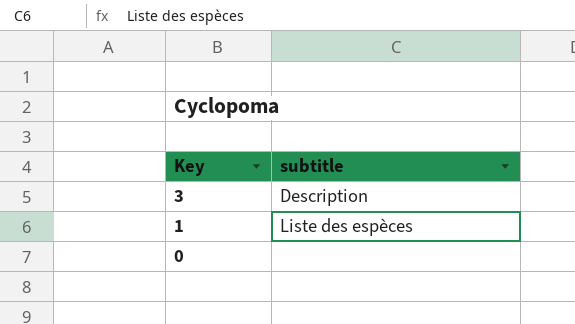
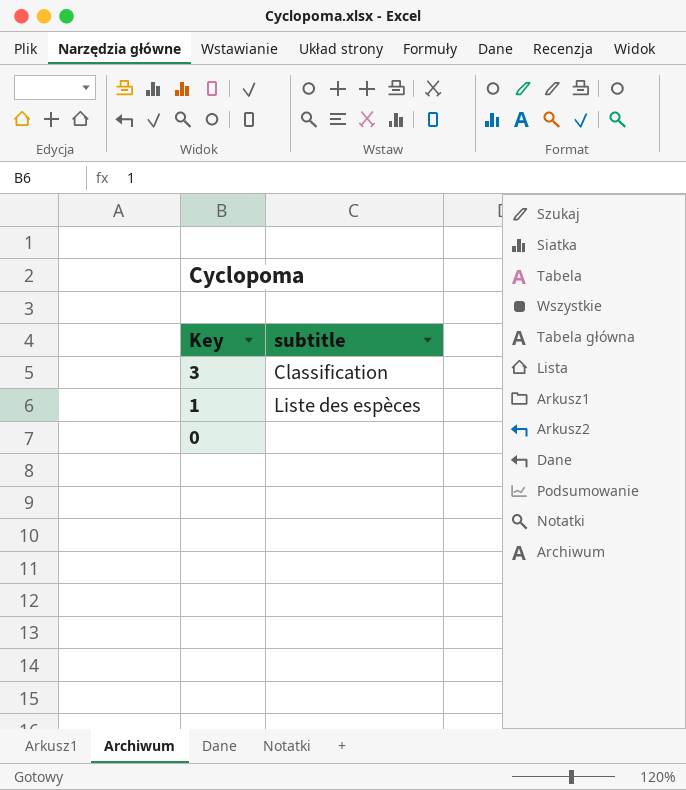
3 | subtitle: Description -> Classification

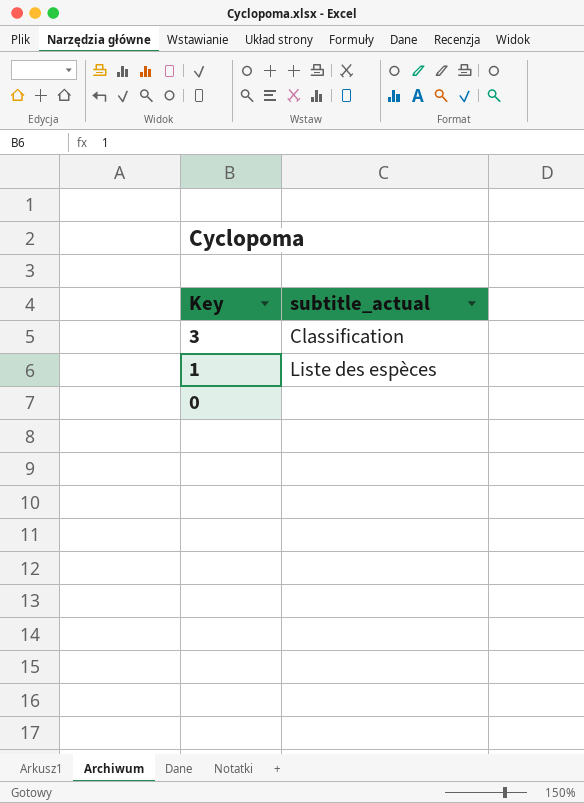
column name: subtitle -> subtitle_actual

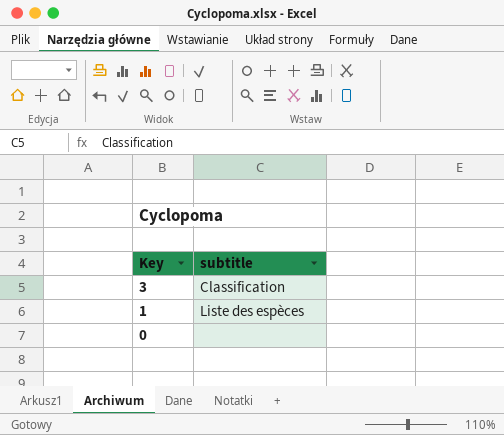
column name: subtitle_actual -> subtitle

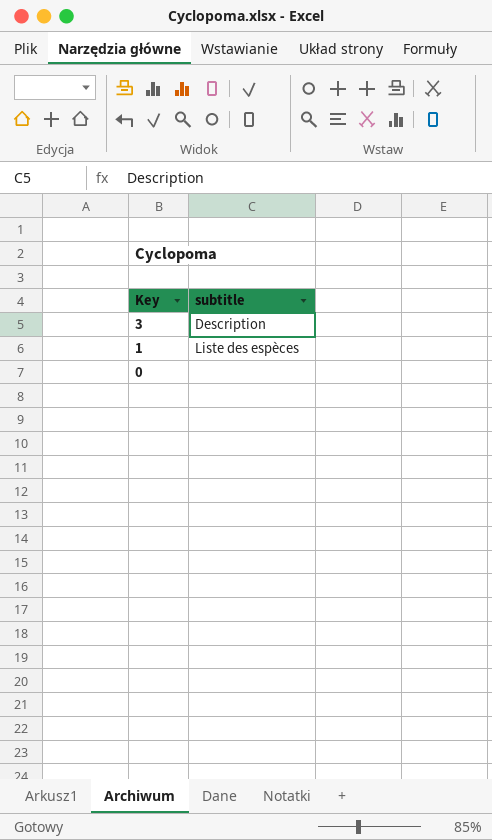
3 | subtitle: Classification -> Description

